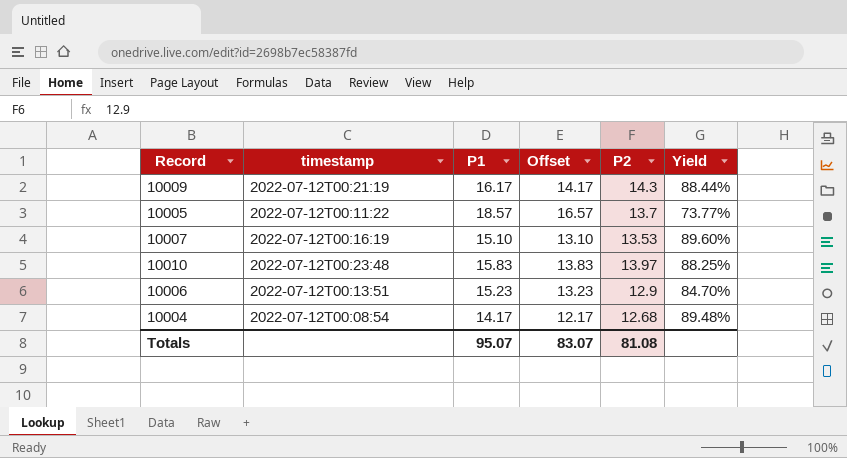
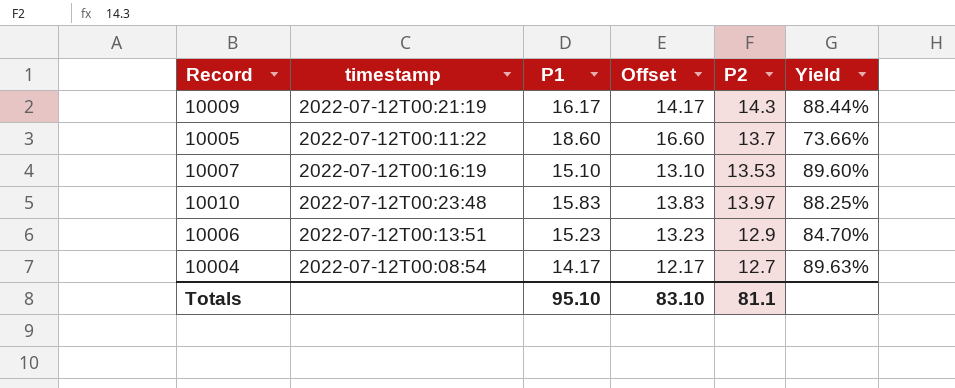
10005 | P1: 18.57 -> 18.60
10005 | Offset: 16.57 -> 16.60
10005 | Yield: 73.77% -> 73.66%
10004 | P2: 12.68 -> 12.7
10004 | Yield: 89.48% -> 89.63%
Totals | P1: 95.07 -> 95.10
Totals | Offset: 83.07 -> 83.10
Totals | P2: 81.08 -> 81.1

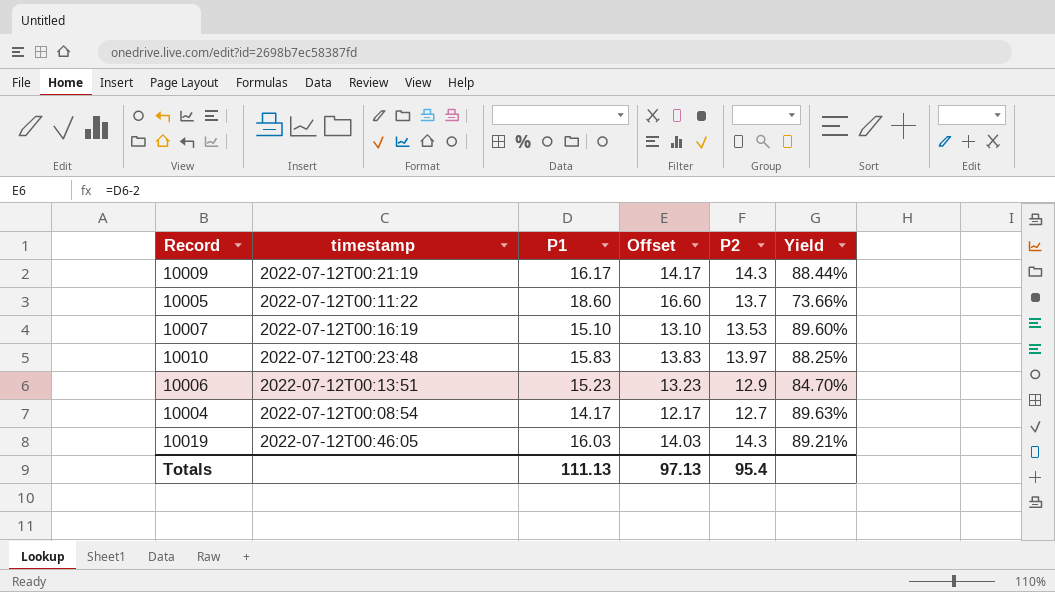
row 10019: none -> 2022-07-12T00:46:05 | 16.03 | 14.03 | 14.3 | 89.21%
Totals | P1: 95.10 -> 111.13
Totals | Offset: 83.10 -> 97.13
Totals | P2: 81.1 -> 95.4

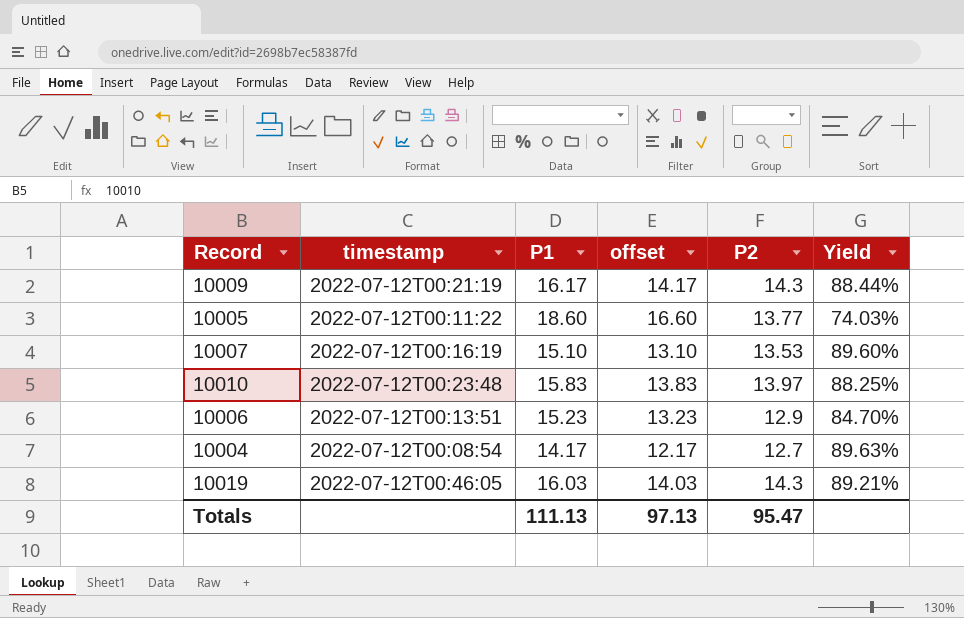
column name: Offset -> offset
10005 | P2: 13.7 -> 13.77
10005 | Yield: 73.66% -> 74.03%
Totals | P2: 95.4 -> 95.47

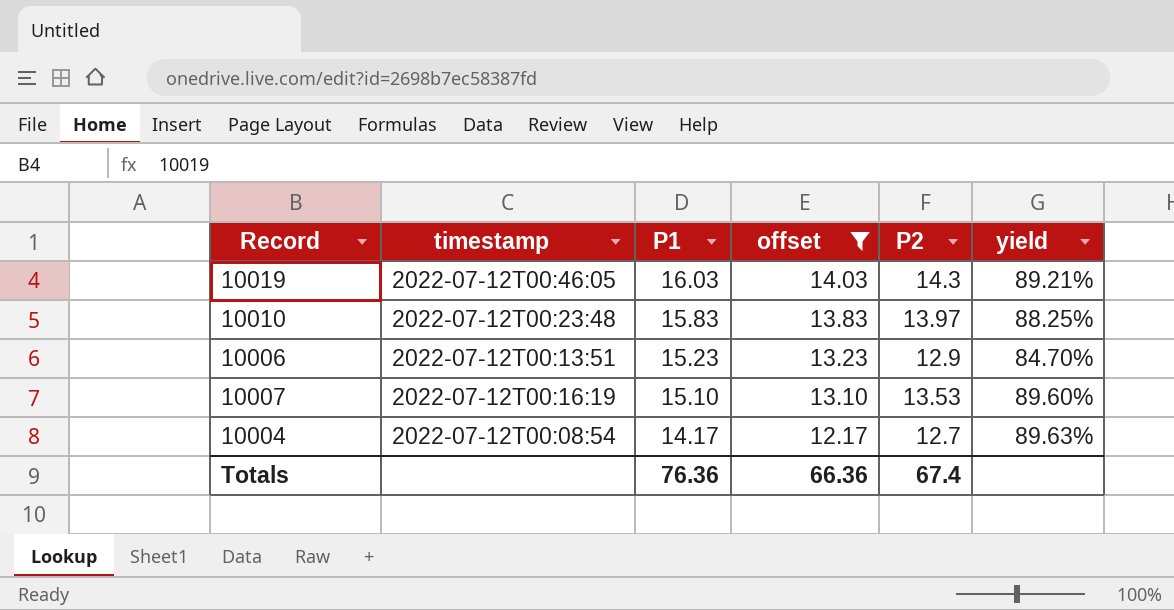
filter: none -> offset <= 14.03
row order: none -> P1 descending
column name: Yield -> yield
Totals | P1: 111.13 -> 76.36
Totals | offset: 97.13 -> 66.36
Totals | P2: 95.47 -> 67.4

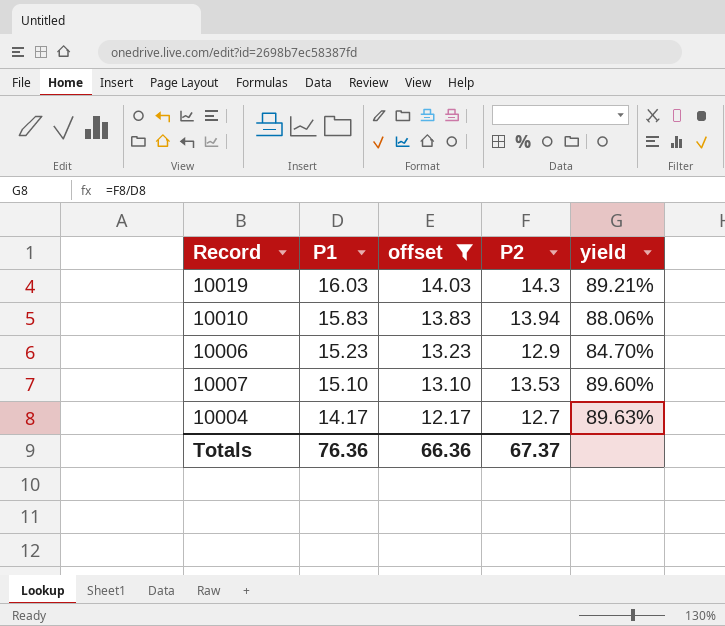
column timestamp | position: 2 -> none
10010 | P2: 13.97 -> 13.94
10010 | yield: 88.25% -> 88.06%
Totals | P2: 67.4 -> 67.37

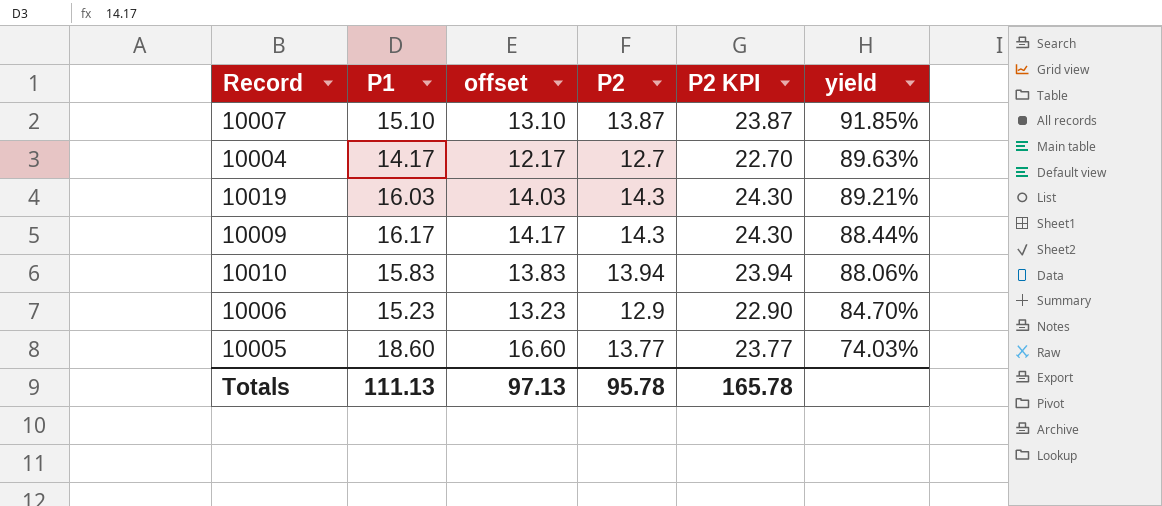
filter: offset <= 14.03 -> none
row order: P1 descending -> yield descending
column P2 KPI | formula: none -> [P2] + 10
10007 | P2: 13.53 -> 13.87
10007 | yield: 89.60% -> 91.85%
Totals | P1: 76.36 -> 111.13
Totals | offset: 66.36 -> 97.13
Totals | P2: 67.37 -> 95.78

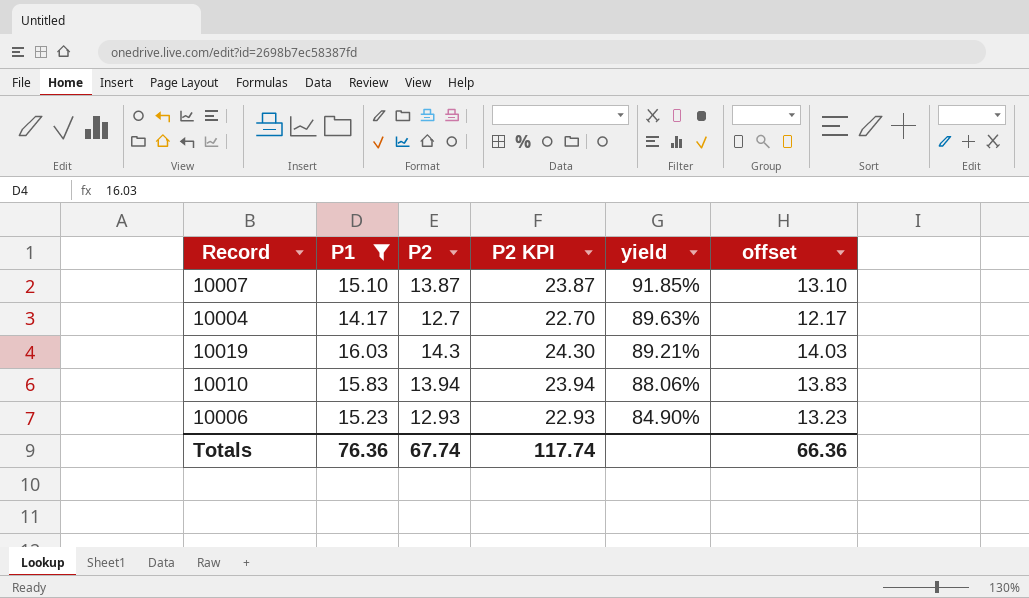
filter: none -> P1 <= 16.03
column offset | position: 3 -> 6
10006 | P2: 12.9 -> 12.93
10006 | P2 KPI: 22.90 -> 22.93
10006 | yield: 84.70% -> 84.90%
Totals | P1: 111.13 -> 76.36
Totals | P2: 95.78 -> 67.74
Totals | P2 KPI: 165.78 -> 117.74
Totals | offset: 97.13 -> 66.36

